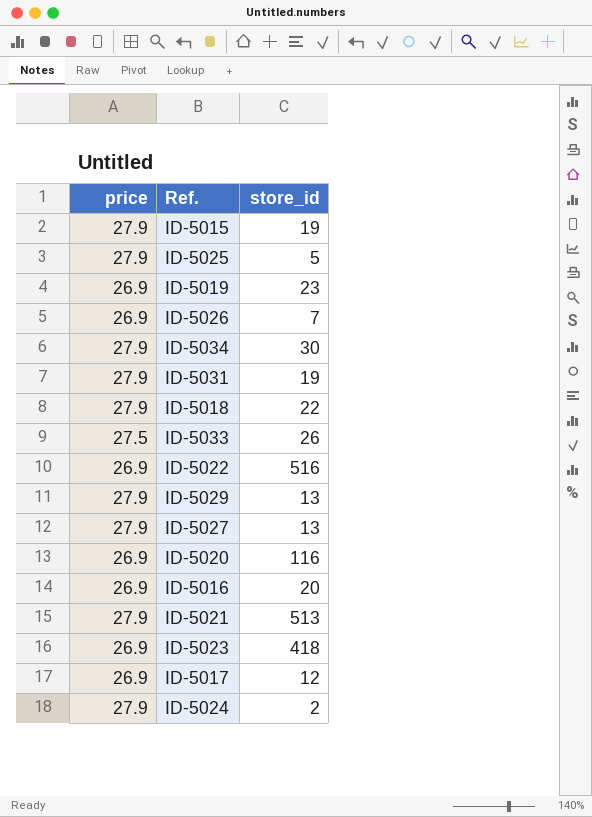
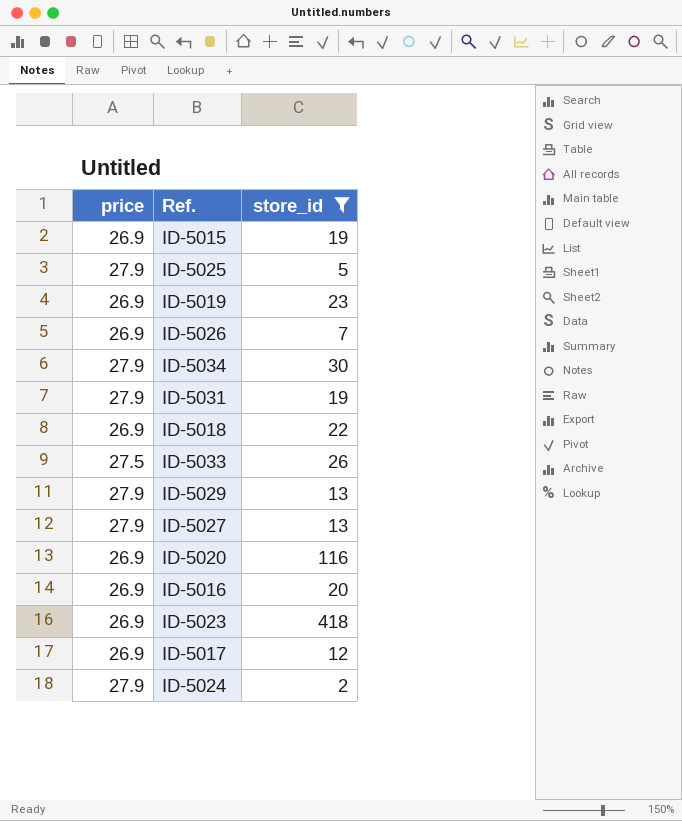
filter: none -> store_id <= 418
ID-5015 | price: 27.9 -> 26.9
ID-5018 | price: 27.9 -> 26.9

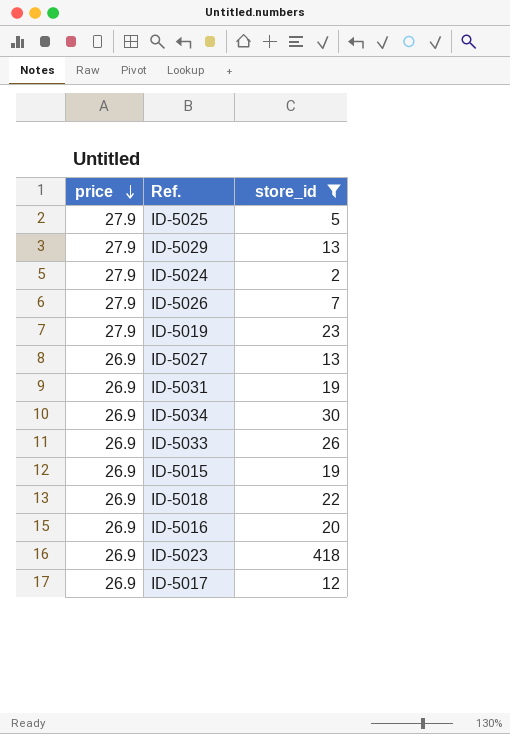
row order: none -> price descending
row ID-5020: 26.9 | 116 -> none
ID-5026 | price: 26.9 -> 27.9
ID-5019 | price: 26.9 -> 27.9
ID-5027 | price: 27.9 -> 26.9
ID-5031 | price: 27.9 -> 26.9
ID-5034 | price: 27.9 -> 26.9
ID-5033 | price: 27.5 -> 26.9

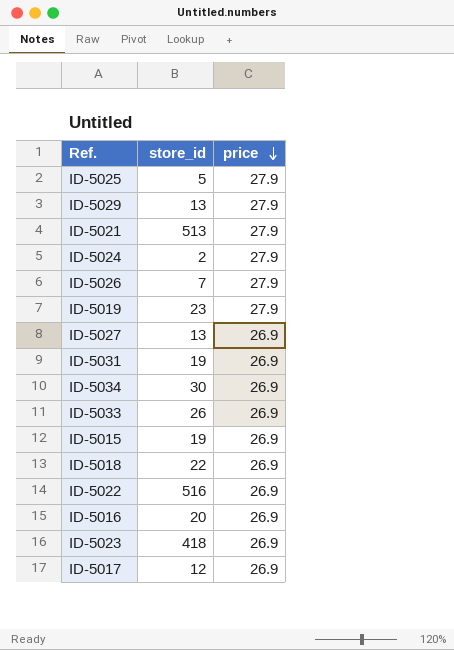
filter: store_id <= 418 -> none
column price | position: 1 -> 3

